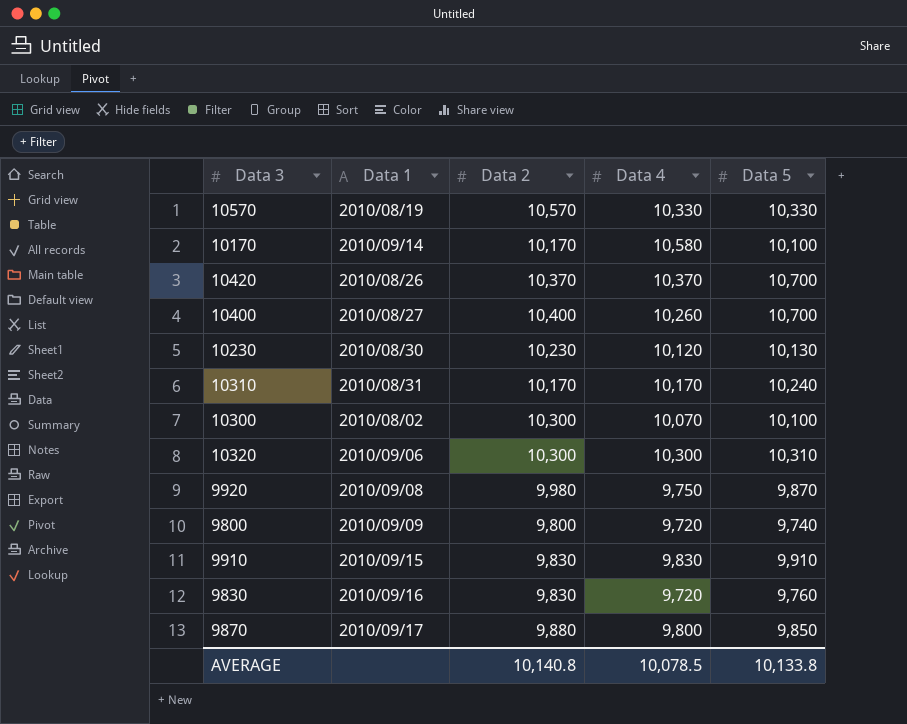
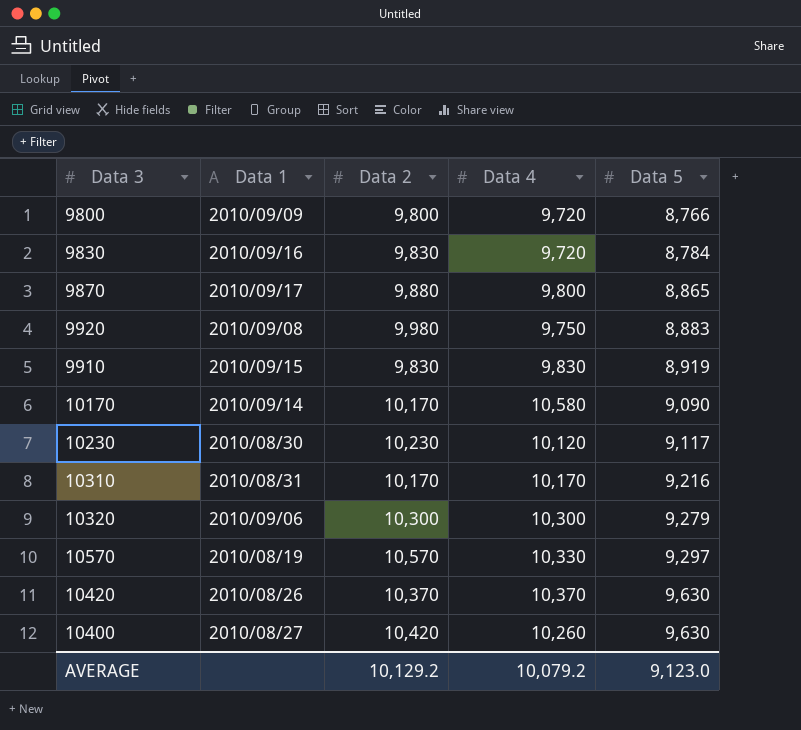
row order: none -> Data 5 ascending
row 10300: 2010/08/02 | 10,300 | 10,070 | 10,100 -> none
9800 | Data 5: 9,740 -> 8,766
9830 | Data 5: 9,760 -> 8,784
9870 | Data 5: 9,850 -> 8,865
9920 | Data 5: 9,870 -> 8,883
9910 | Data 5: 9,910 -> 8,919
10170 | Data 5: 10,100 -> 9,090
10230 | Data 5: 10,130 -> 9,117
10310 | Data 5: 10,240 -> 9,216
10320 | Data 5: 10,310 -> 9,279
10570 | Data 5: 10,330 -> 9,297
10420 | Data 5: 10,700 -> 9,630
10400 | Data 2: 10,400 -> 10,420
10400 | Data 5: 10,700 -> 9,630
AVERAGE | Data 2: 10,140.8 -> 10,129.2
AVERAGE | Data 4: 10,078.5 -> 10,079.2
AVERAGE | Data 5: 10,133.8 -> 9,123.0

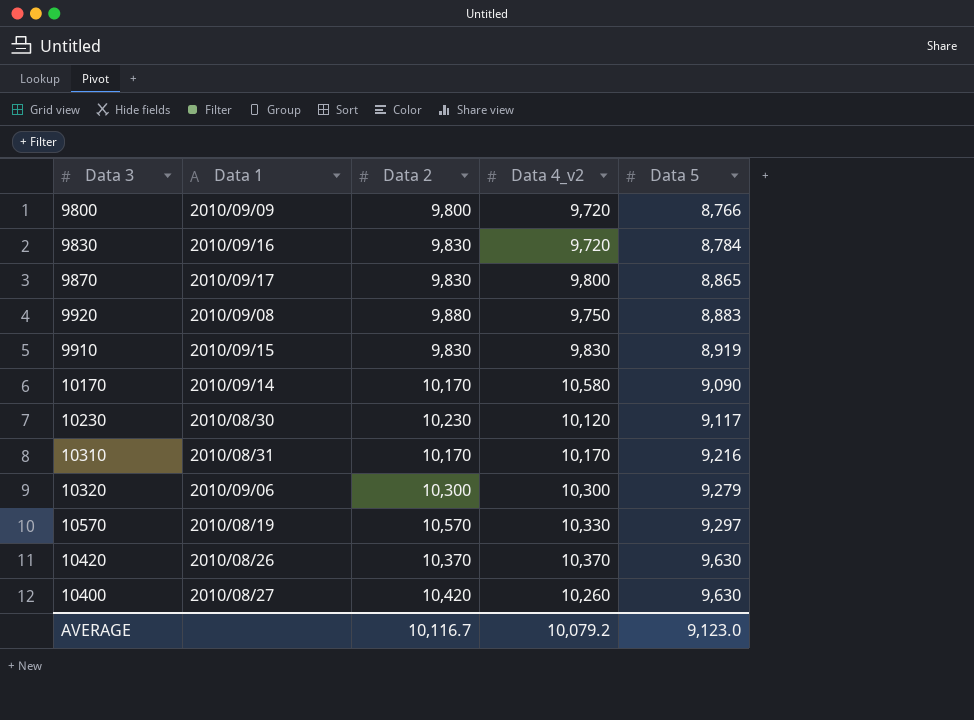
column name: Data 4 -> Data 4_v2
9870 | Data 2: 9,880 -> 9,830
9920 | Data 2: 9,980 -> 9,880
AVERAGE | Data 2: 10,129.2 -> 10,116.7

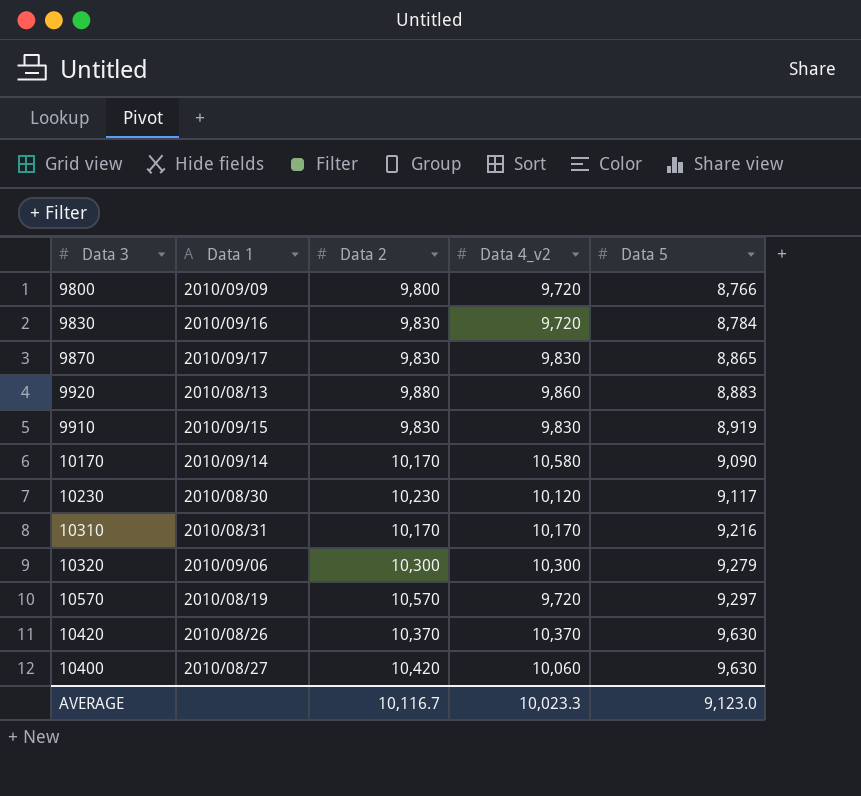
9870 | Data 4_v2: 9,800 -> 9,830
9920 | Data 1: 2010/09/08 -> 2010/08/13
9920 | Data 4_v2: 9,750 -> 9,860
10570 | Data 4_v2: 10,330 -> 9,720
10400 | Data 4_v2: 10,260 -> 10,060
AVERAGE | Data 4_v2: 10,079.2 -> 10,023.3

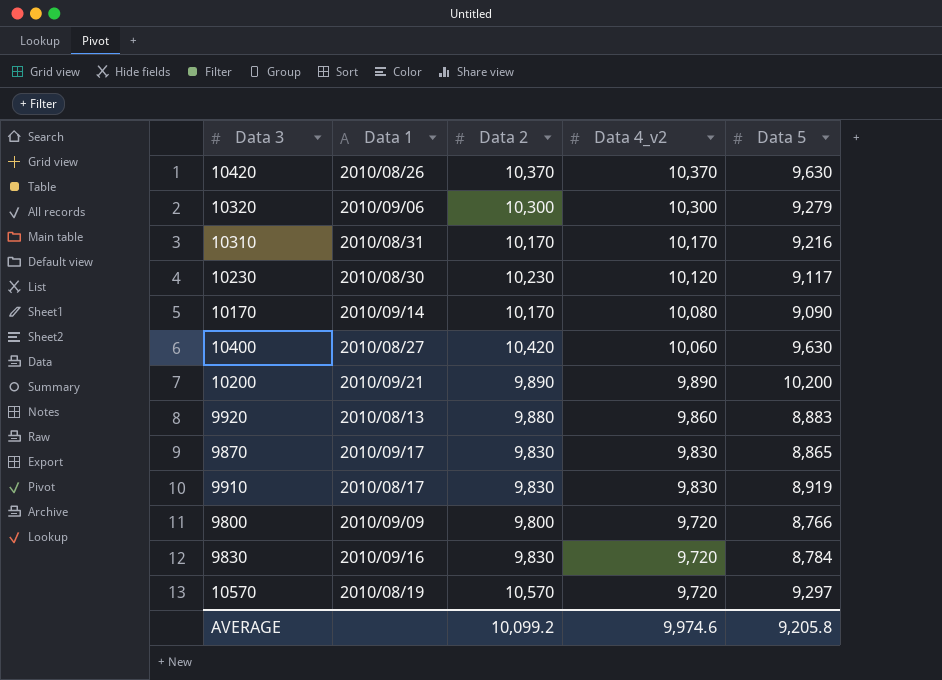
row order: Data 5 ascending -> Data 4_v2 descending
10170 | Data 4_v2: 10,580 -> 10,080
row 10200: none -> 2010/09/21 | 9,890 | 9,890 | 10,200
9910 | Data 1: 2010/09/15 -> 2010/08/17
AVERAGE | Data 2: 10,116.7 -> 10,099.2
AVERAGE | Data 4_v2: 10,023.3 -> 9,974.6
AVERAGE | Data 5: 9,123.0 -> 9,205.8

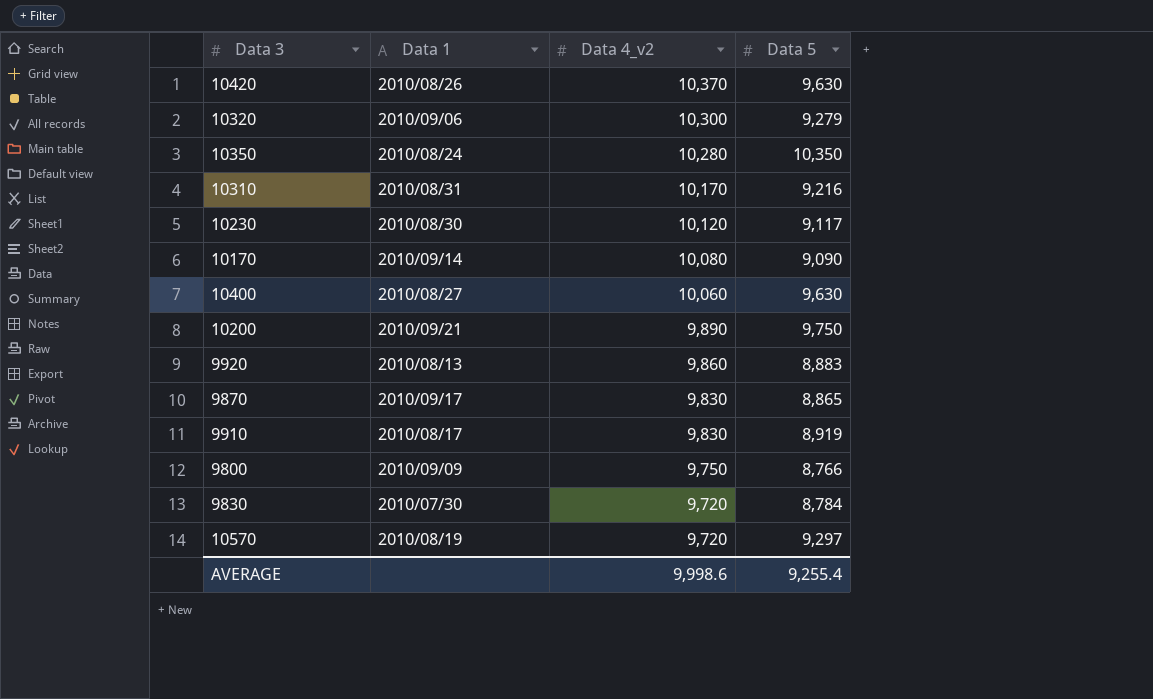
column Data 2 | position: 3 -> none
row 10350: none -> 2010/08/24 | 10,280 | 10,350
10200 | Data 5: 10,200 -> 9,750
9800 | Data 4_v2: 9,720 -> 9,750
9830 | Data 1: 2010/09/16 -> 2010/07/30
AVERAGE | Data 4_v2: 9,974.6 -> 9,998.6
AVERAGE | Data 5: 9,205.8 -> 9,255.4

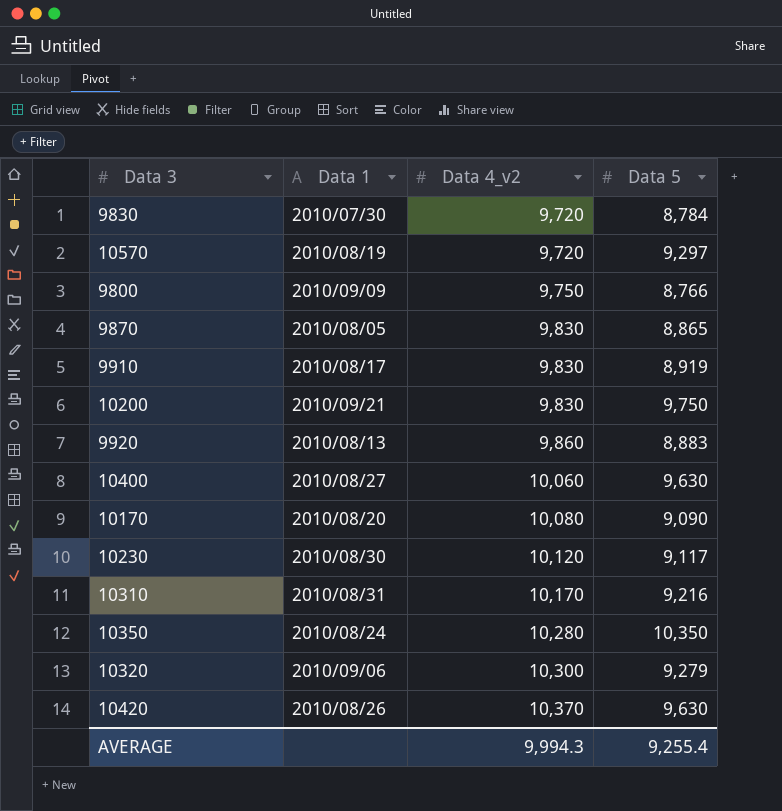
row order: Data 4_v2 descending -> Data 4_v2 ascending
9870 | Data 1: 2010/09/17 -> 2010/08/05
10200 | Data 4_v2: 9,890 -> 9,830
10170 | Data 1: 2010/09/14 -> 2010/08/20
AVERAGE | Data 4_v2: 9,998.6 -> 9,994.3

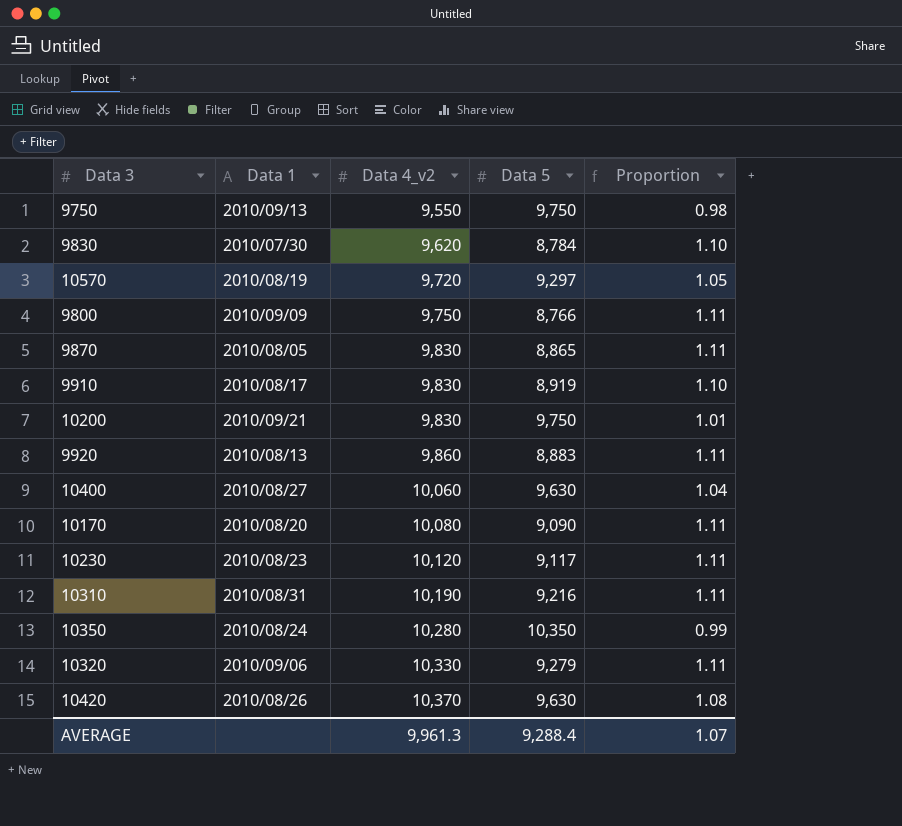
column Proportion | formula: none -> [Data 4_v2] / [Data 5]
row 9750: none -> 2010/09/13 | 9,550 | 9,750 | 0.98
9830 | Data 4_v2: 9,720 -> 9,620
10230 | Data 1: 2010/08/30 -> 2010/08/23
10310 | Data 4_v2: 10,170 -> 10,190
10320 | Data 4_v2: 10,300 -> 10,330
AVERAGE | Data 4_v2: 9,994.3 -> 9,961.3
AVERAGE | Data 5: 9,255.4 -> 9,288.4

